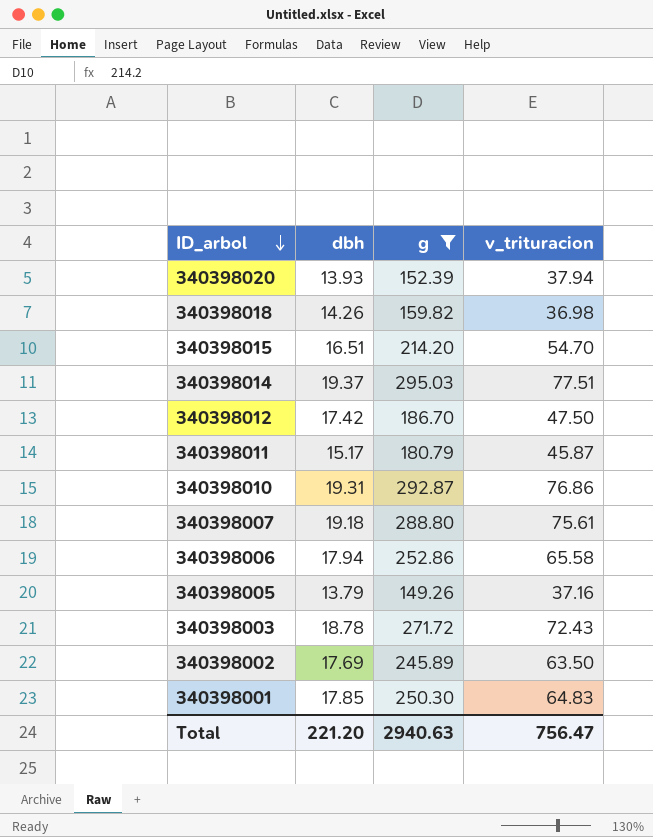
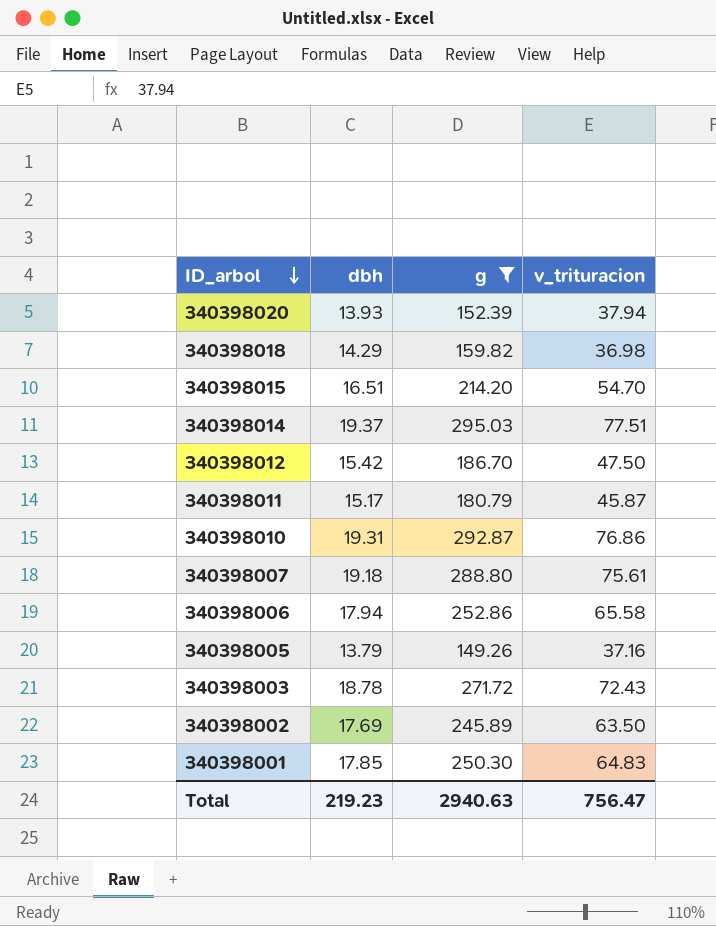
340398018 | dbh: 14.26 -> 14.29
340398012 | dbh: 17.42 -> 15.42
Total | dbh: 221.20 -> 219.23

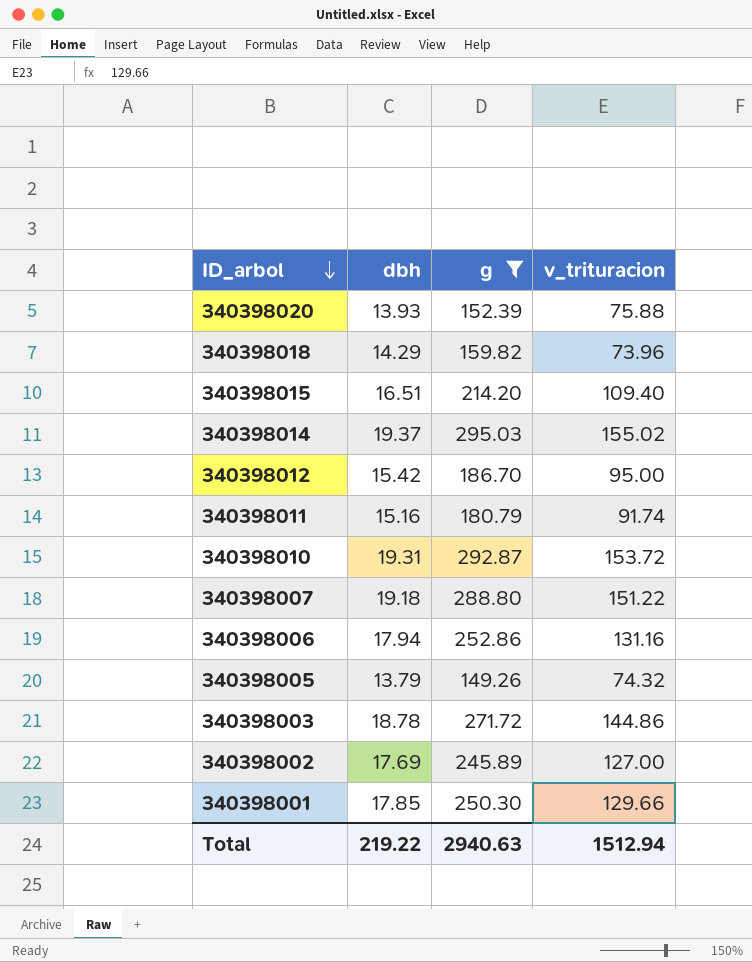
340398020 | v_trituracion: 37.94 -> 75.88
340398018 | v_trituracion: 36.98 -> 73.96
340398015 | v_trituracion: 54.70 -> 109.40
340398014 | v_trituracion: 77.51 -> 155.02
340398012 | v_trituracion: 47.50 -> 95.00
340398011 | dbh: 15.17 -> 15.16
340398011 | v_trituracion: 45.87 -> 91.74
340398010 | v_trituracion: 76.86 -> 153.72
340398007 | v_trituracion: 75.61 -> 151.22
340398006 | v_trituracion: 65.58 -> 131.16
340398005 | v_trituracion: 37.16 -> 74.32
340398003 | v_trituracion: 72.43 -> 144.86
340398002 | v_trituracion: 63.50 -> 127.00
340398001 | v_trituracion: 64.83 -> 129.66
Total | dbh: 219.23 -> 219.22
Total | v_trituracion: 756.47 -> 1512.94

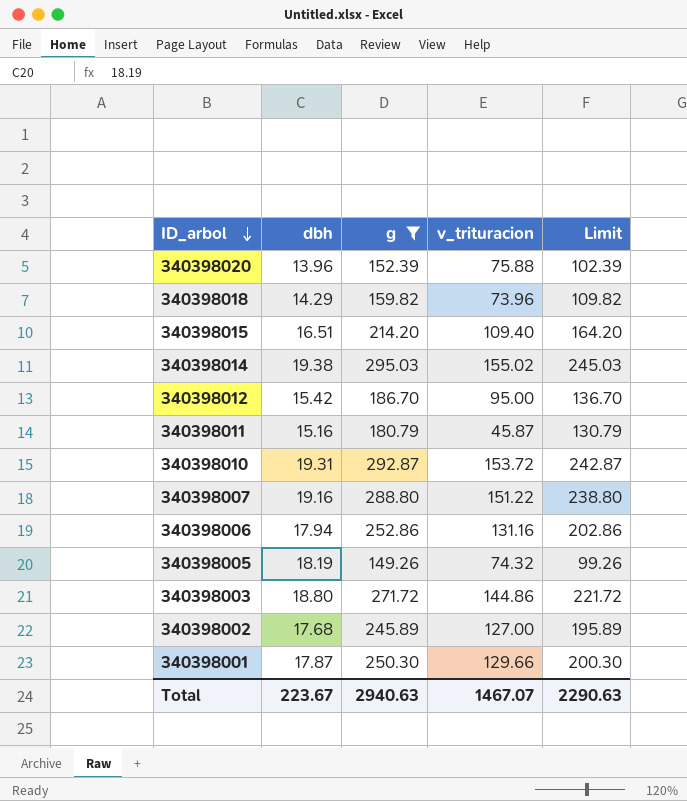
column Limit | formula: none -> [g] - 50
340398020 | dbh: 13.93 -> 13.96
340398014 | dbh: 19.37 -> 19.38
340398011 | v_trituracion: 91.74 -> 45.87
340398007 | dbh: 19.18 -> 19.16
340398005 | dbh: 13.79 -> 18.19
340398003 | dbh: 18.78 -> 18.80
340398002 | dbh: 17.69 -> 17.68
340398001 | dbh: 17.85 -> 17.87
Total | dbh: 219.22 -> 223.67
Total | v_trituracion: 1512.94 -> 1467.07

